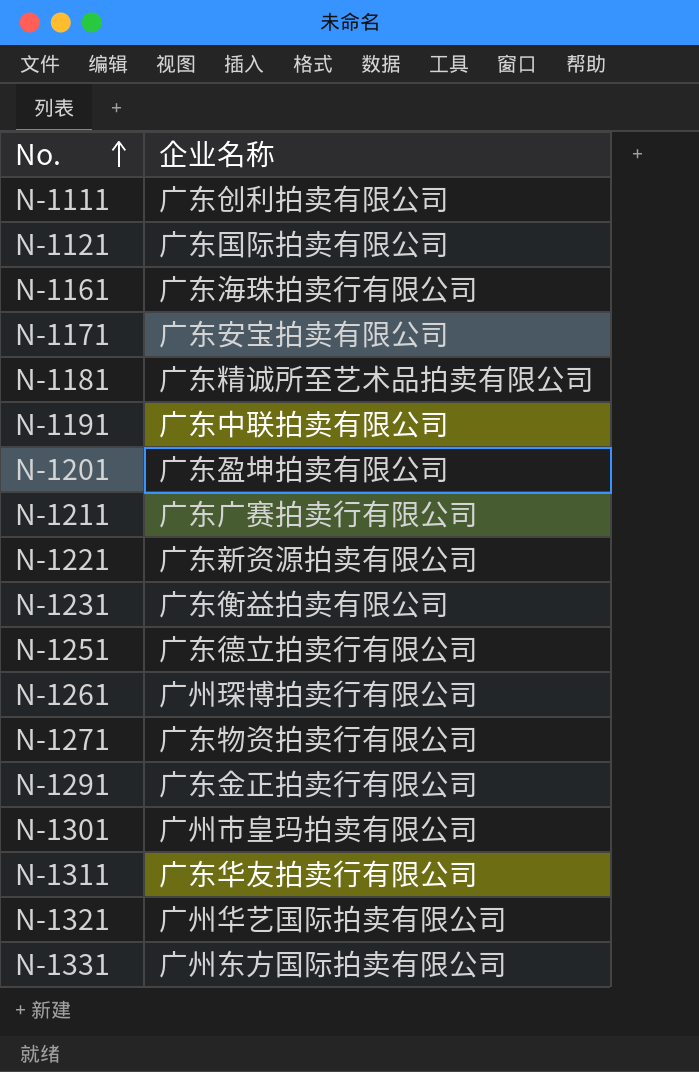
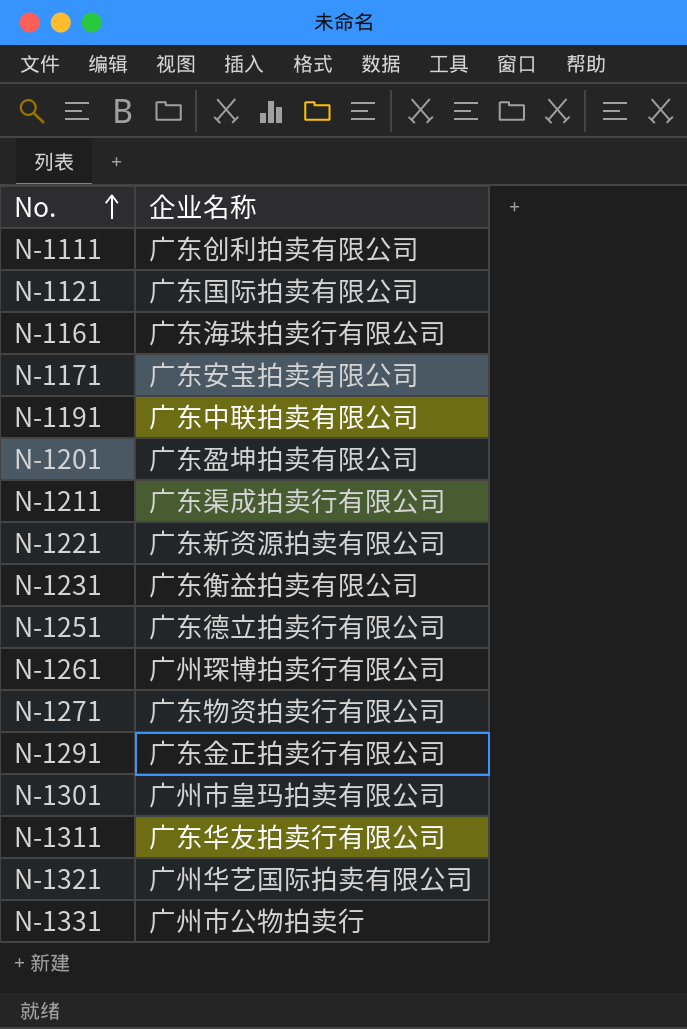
row N-1181: 广东精诚所至艺术品拍卖有限公司 -> none
N-1211 | 企业名称: 广东广赛拍卖行有限公司 -> 广东渠成拍卖行有限公司
N-1331 | 企业名称: 广州东方国际拍卖有限公司 -> 广州市公物拍卖行

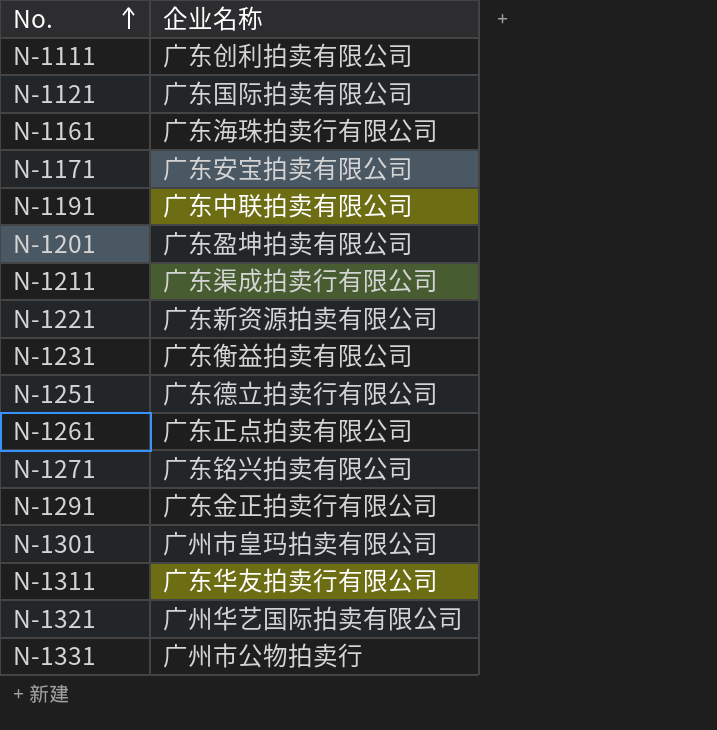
N-1261 | 企业名称: 广州琛博拍卖行有限公司 -> 广东正点拍卖有限公司
N-1271 | 企业名称: 广东物资拍卖行有限公司 -> 广东铭兴拍卖有限公司

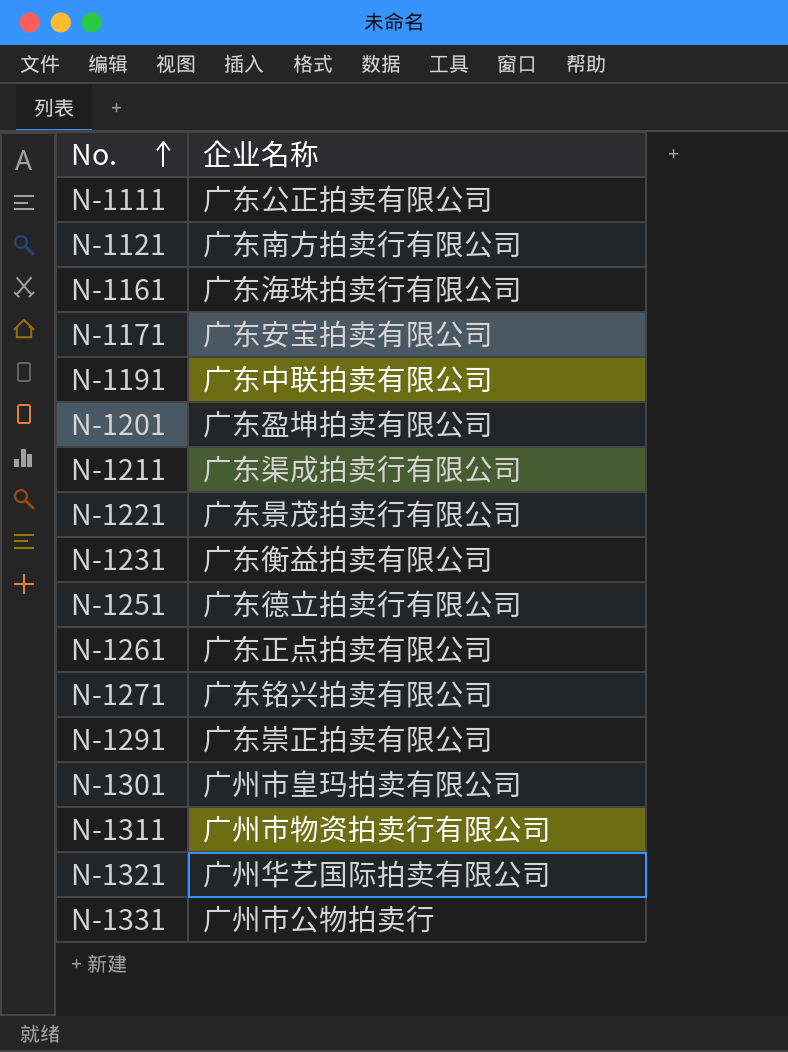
N-1111 | 企业名称: 广东创利拍卖有限公司 -> 广东公正拍卖有限公司
N-1121 | 企业名称: 广东国际拍卖有限公司 -> 广东南方拍卖行有限公司
N-1221 | 企业名称: 广东新资源拍卖有限公司 -> 广东景茂拍卖行有限公司
N-1291 | 企业名称: 广东金正拍卖行有限公司 -> 广东崇正拍卖有限公司
N-1311 | 企业名称: 广东华友拍卖行有限公司 -> 广州市物资拍卖行有限公司

